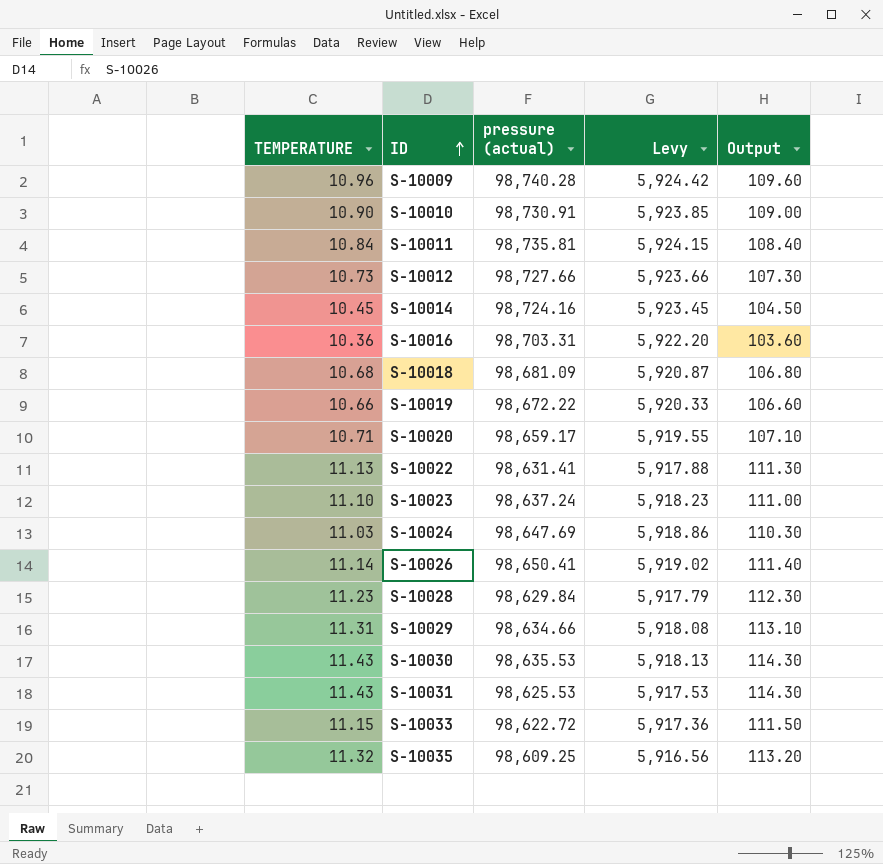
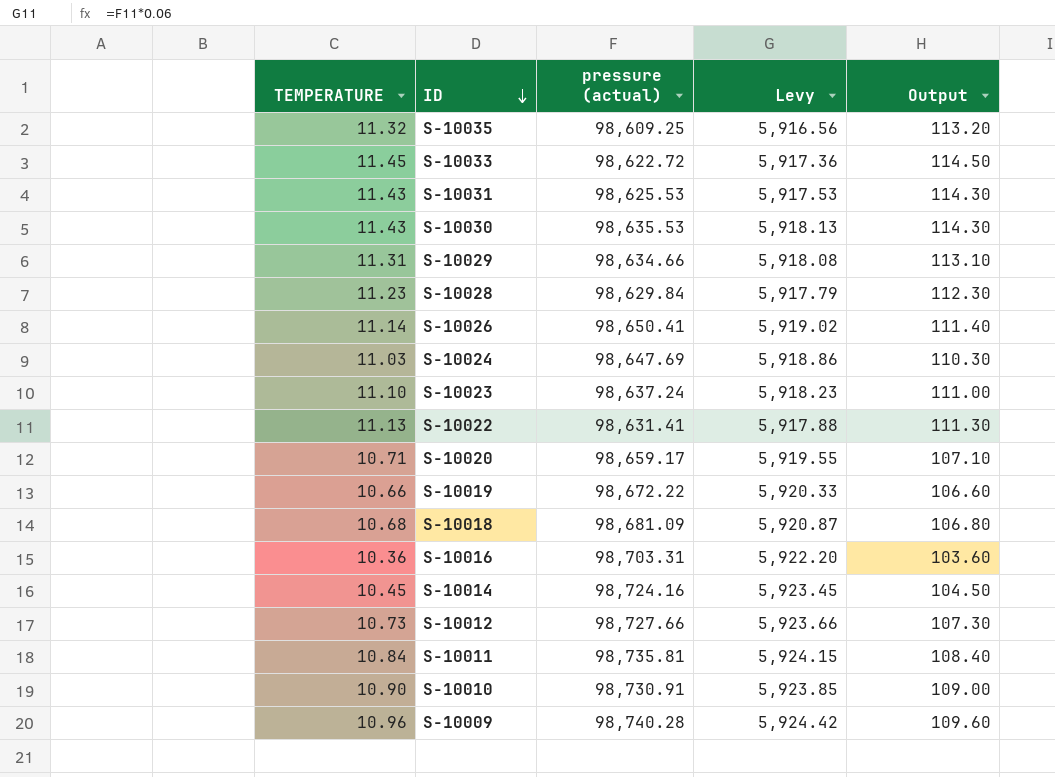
row order: ID ascending -> ID descending
S-10033 | TEMPERATURE: 11.15 -> 11.45
S-10033 | Output: 111.50 -> 114.50

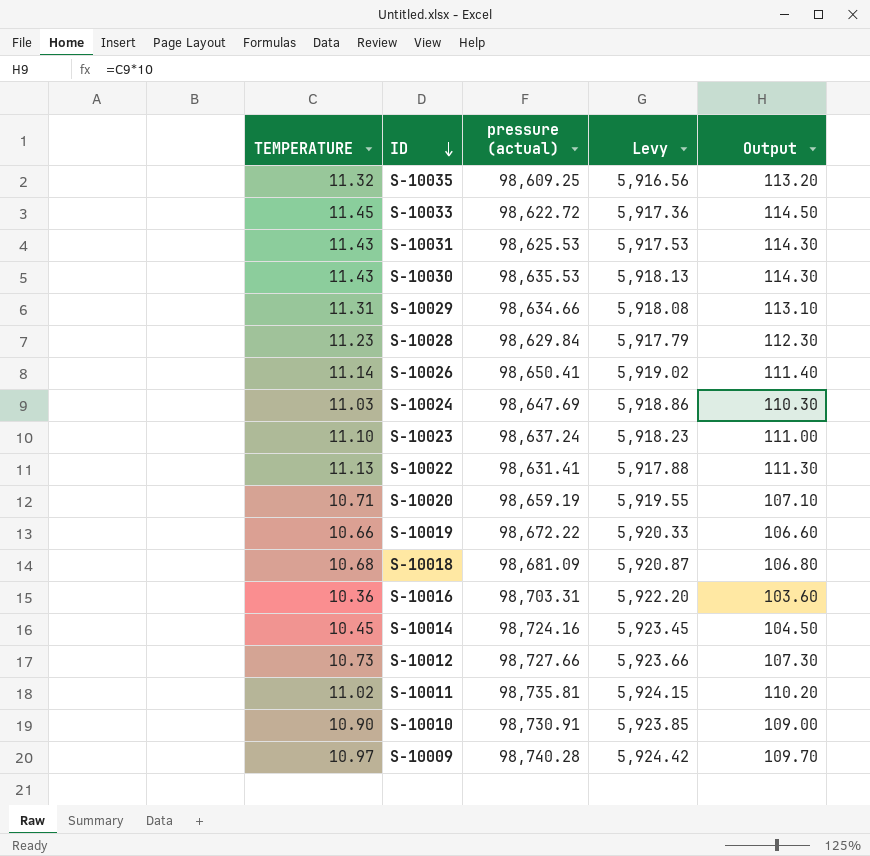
S-10020 | pressure (actual): 98,659.17 -> 98,659.19
S-10011 | TEMPERATURE: 10.84 -> 11.02
S-10011 | Output: 108.40 -> 110.20
S-10009 | TEMPERATURE: 10.96 -> 10.97
S-10009 | Output: 109.60 -> 109.70

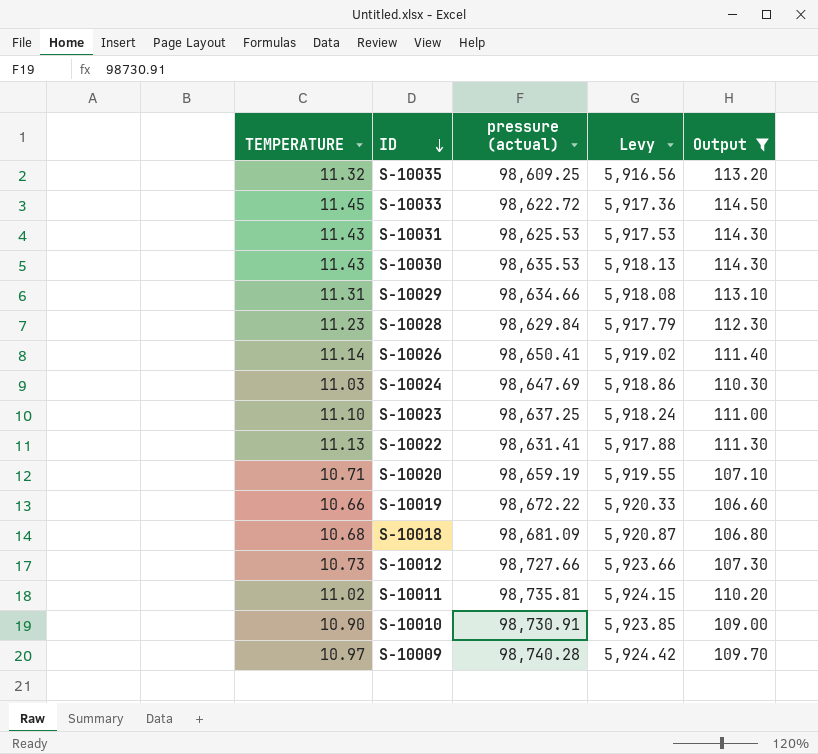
filter: none -> Output >= 106.60
S-10023 | pressure (actual): 98,637.24 -> 98,637.25
S-10023 | Levy: 5,918.23 -> 5,918.24

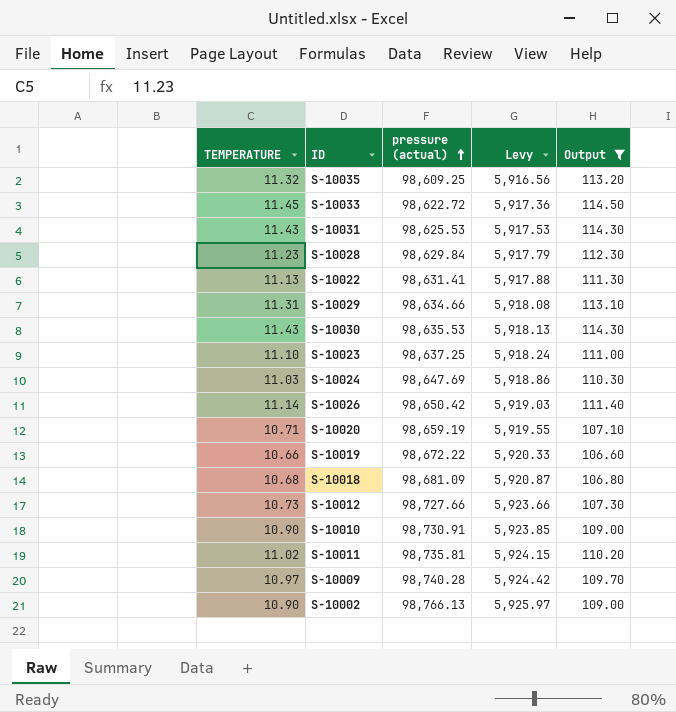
row order: ID descending -> pressure (actual) ascending
S-10026 | pressure (actual): 98,650.41 -> 98,650.42
S-10026 | Levy: 5,919.02 -> 5,919.03
row S-10002: none -> 10.90 | 98,766.13 | 5,925.97 | 109.00

